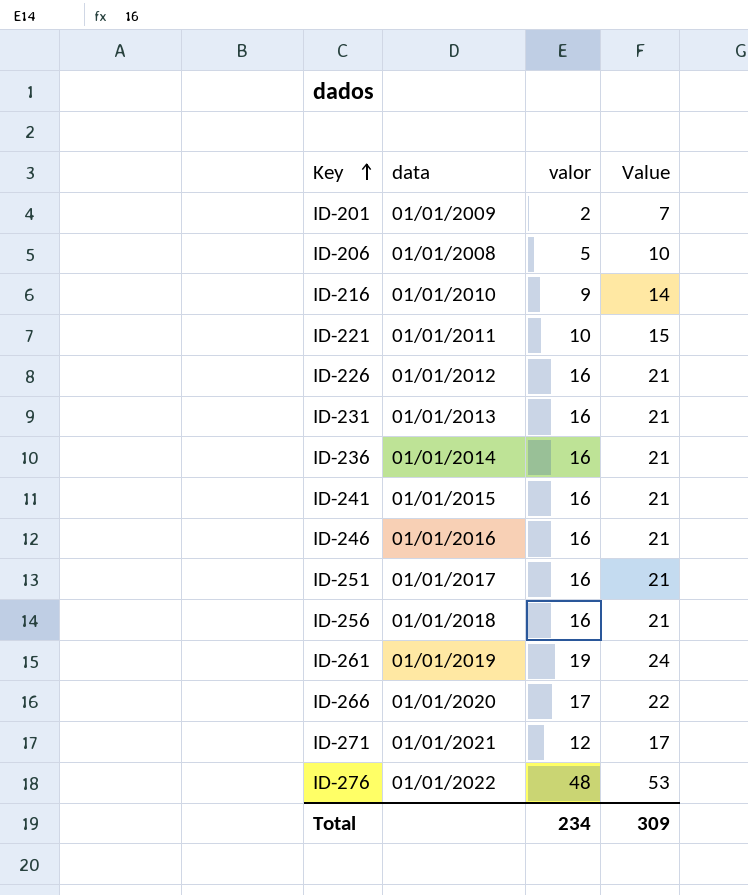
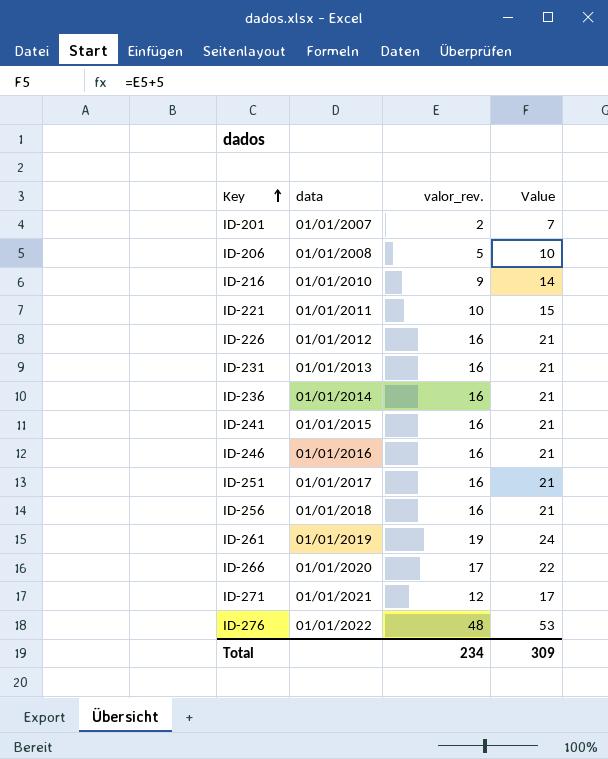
column name: valor -> valor_rev.
ID-201 | data: 01/01/2009 -> 01/01/2007

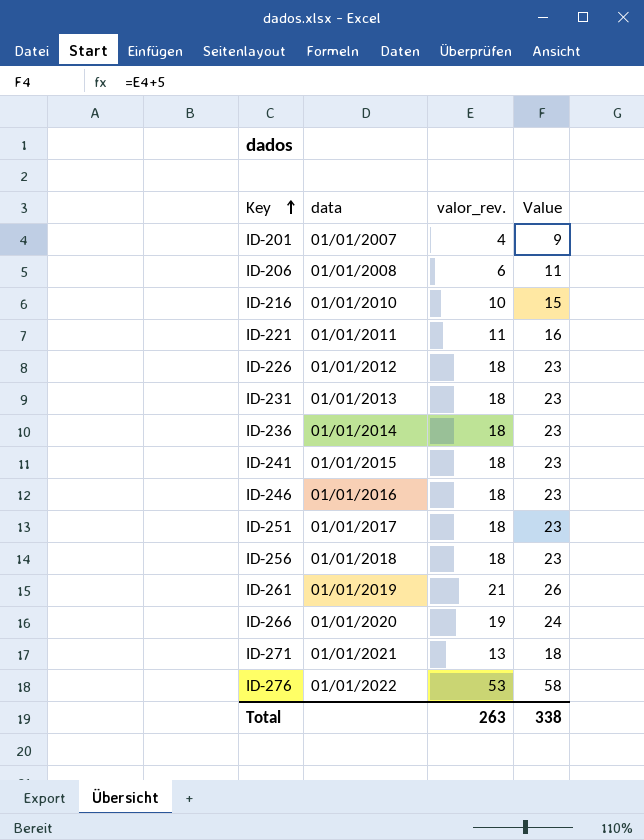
ID-201 | valor_rev.: 2 -> 4
ID-201 | Value: 7 -> 9
ID-206 | valor_rev.: 5 -> 6
ID-206 | Value: 10 -> 11
ID-216 | valor_rev.: 9 -> 10
ID-216 | Value: 14 -> 15
ID-221 | valor_rev.: 10 -> 11
ID-221 | Value: 15 -> 16
ID-226 | valor_rev.: 16 -> 18
ID-226 | Value: 21 -> 23
ID-231 | valor_rev.: 16 -> 18
ID-231 | Value: 21 -> 23
ID-236 | valor_rev.: 16 -> 18
ID-236 | Value: 21 -> 23
ID-241 | valor_rev.: 16 -> 18
ID-241 | Value: 21 -> 23
ID-246 | valor_rev.: 16 -> 18
ID-246 | Value: 21 -> 23
ID-251 | valor_rev.: 16 -> 18
ID-251 | Value: 21 -> 23
ID-256 | valor_rev.: 16 -> 18
ID-256 | Value: 21 -> 23
ID-261 | valor_rev.: 19 -> 21
ID-261 | Value: 24 -> 26
ID-266 | valor_rev.: 17 -> 19
ID-266 | Value: 22 -> 24
ID-271 | valor_rev.: 12 -> 13
ID-271 | Value: 17 -> 18
ID-276 | valor_rev.: 48 -> 53
ID-276 | Value: 53 -> 58
Total | valor_rev.: 234 -> 263
Total | Value: 309 -> 338

